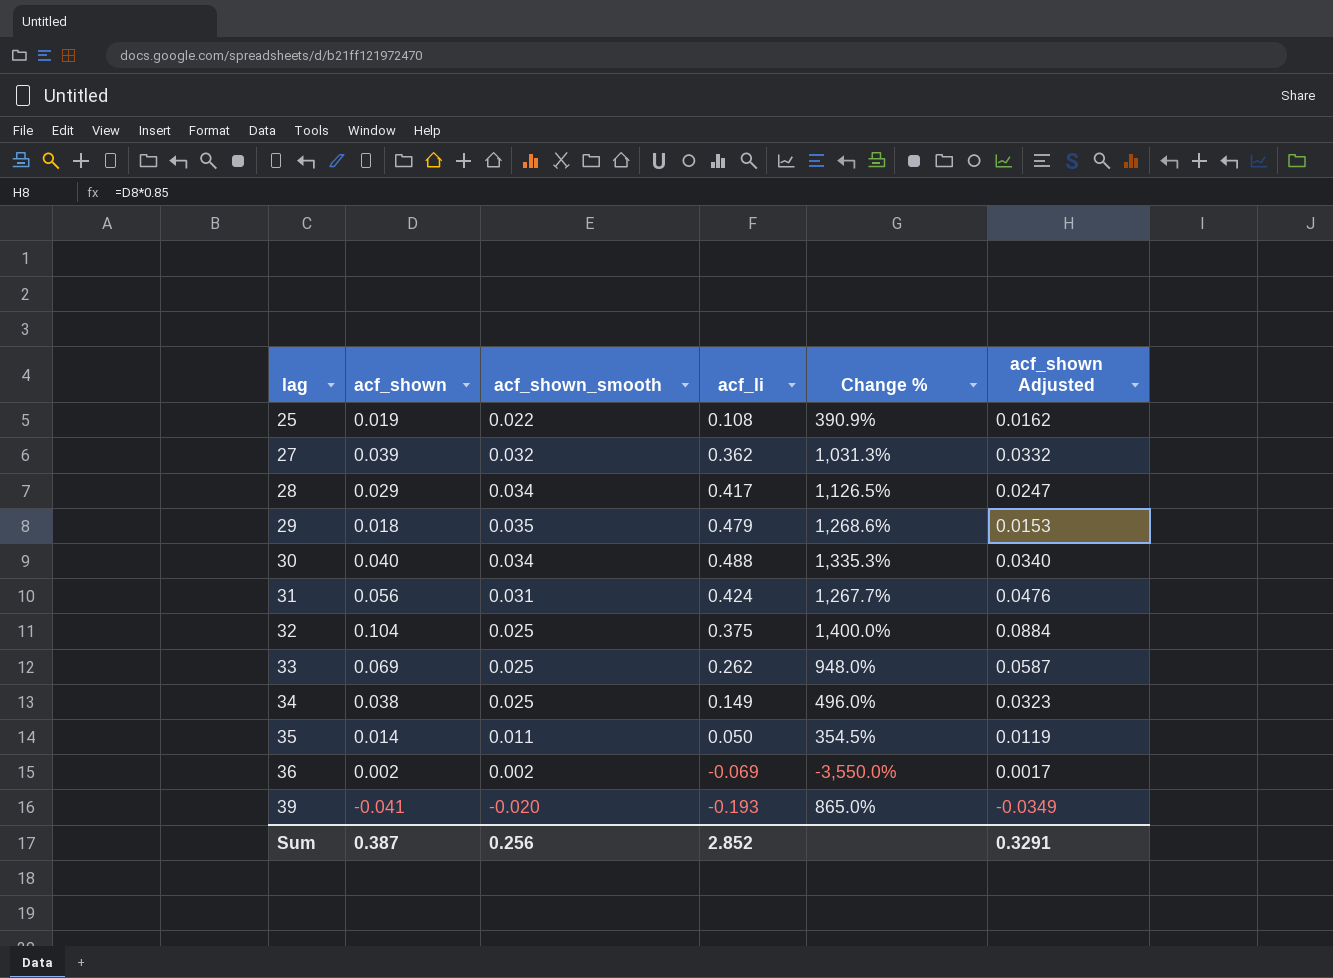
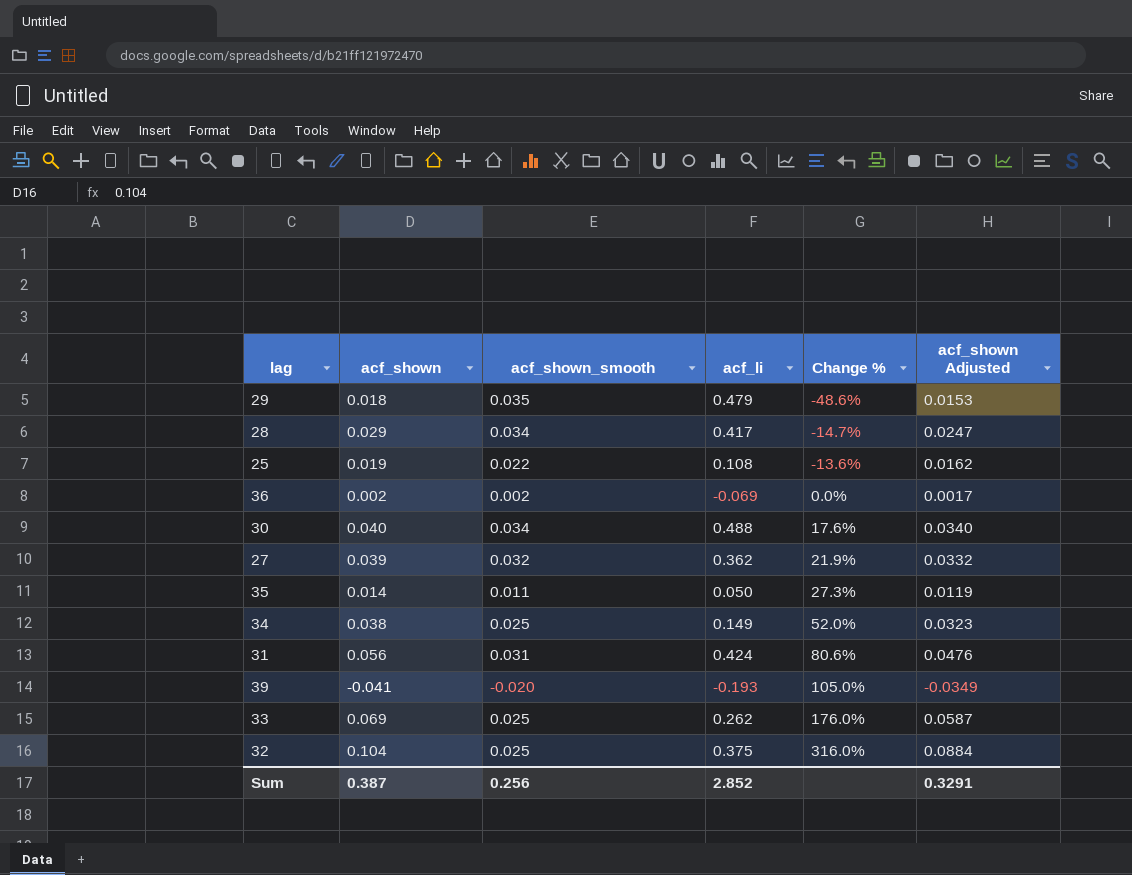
row order: lag ascending -> Change % ascending
column Change % | formula: ([acf_li] - [acf_shown_smooth]) / [acf_shown_smooth] -> ([acf_shown] - [acf_shown_smooth]) / [acf_shown_smooth]

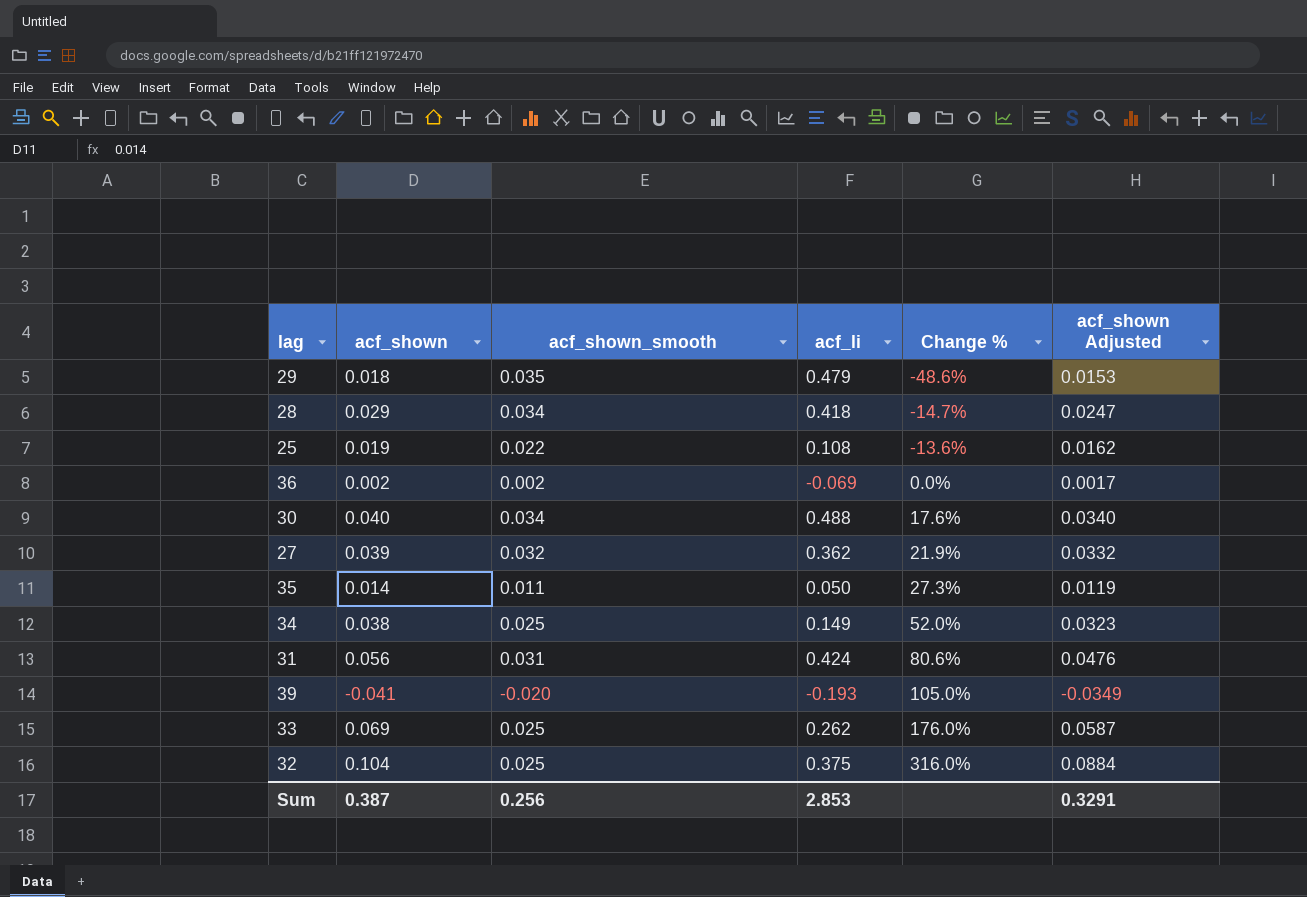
28 | acf_li: 0.417 -> 0.418
Sum | acf_li: 2.852 -> 2.853

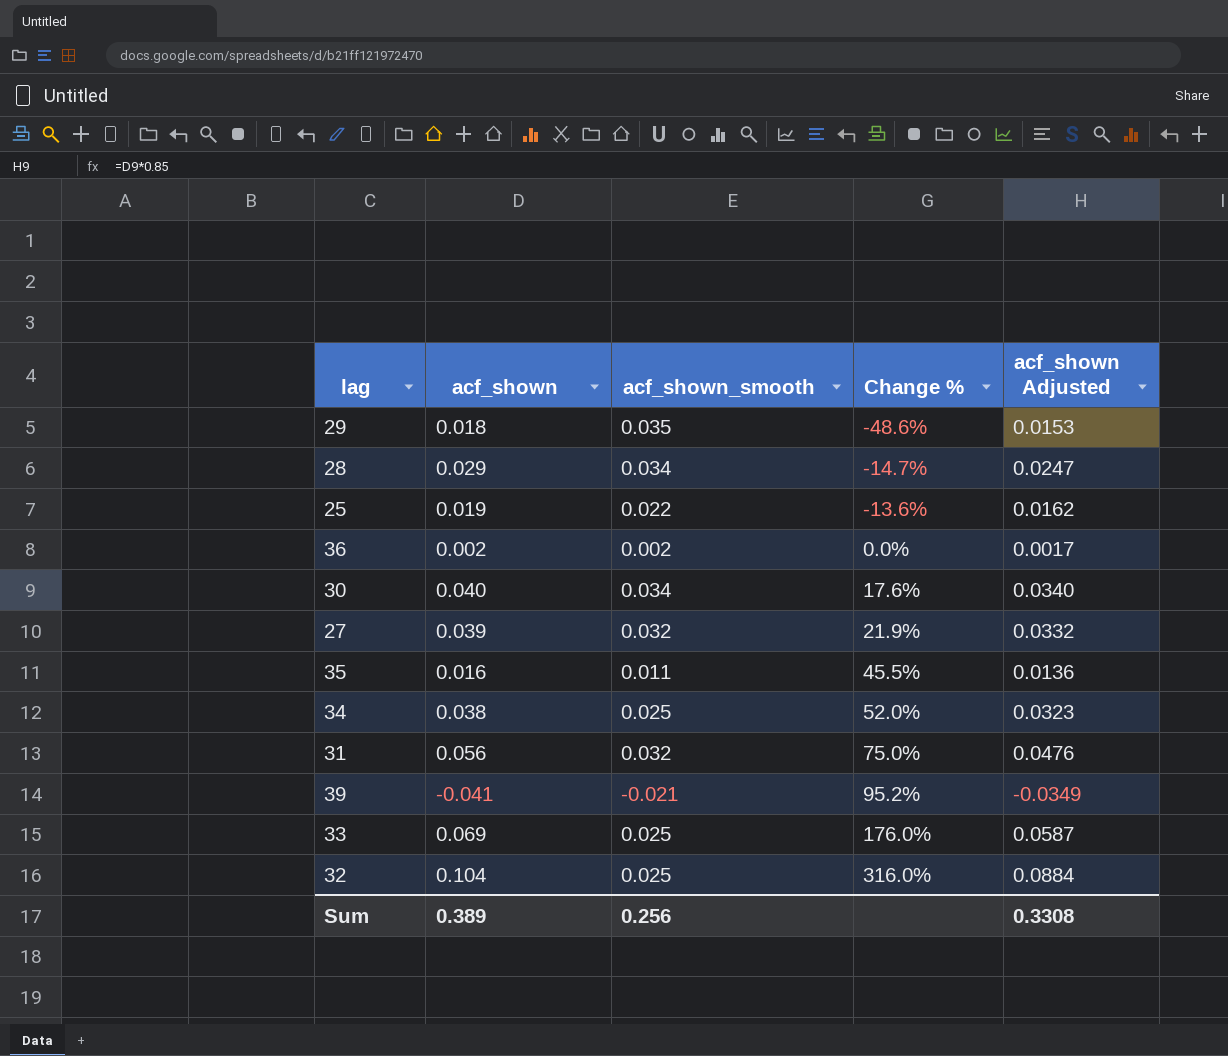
column acf_li | position: 4 -> none
35 | acf_shown: 0.014 -> 0.016
35 | Change %: 27.3% -> 45.5%
35 | acf_shown Adjusted: 0.0119 -> 0.0136
31 | acf_shown_smooth: 0.031 -> 0.032
31 | Change %: 80.6% -> 75.0%
39 | acf_shown_smooth: -0.020 -> -0.021
39 | Change %: 105.0% -> 95.2%
Sum | acf_shown: 0.387 -> 0.389
Sum | acf_shown Adjusted: 0.3291 -> 0.3308

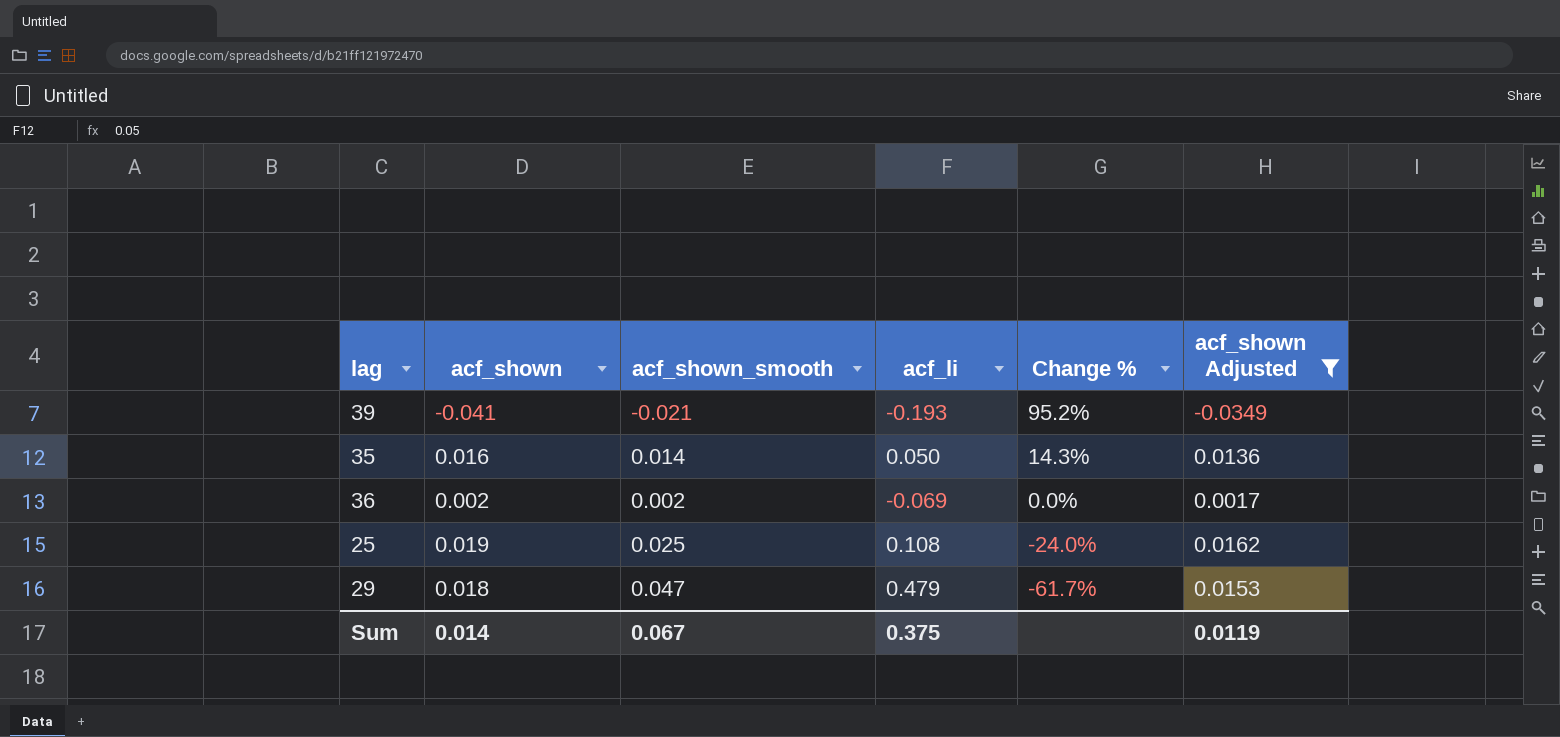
filter: none -> acf_shown Adjusted <= 0.0162
row order: Change % ascending -> Change % descending
column acf_li | position: none -> 4
35 | acf_shown_smooth: 0.011 -> 0.014
35 | Change %: 45.5% -> 14.3%
25 | acf_shown_smooth: 0.022 -> 0.025
25 | Change %: -13.6% -> -24.0%
29 | acf_shown_smooth: 0.035 -> 0.047
29 | Change %: -48.6% -> -61.7%
Sum | acf_shown: 0.389 -> 0.014
Sum | acf_shown_smooth: 0.256 -> 0.067
Sum | acf_shown Adjusted: 0.3308 -> 0.0119

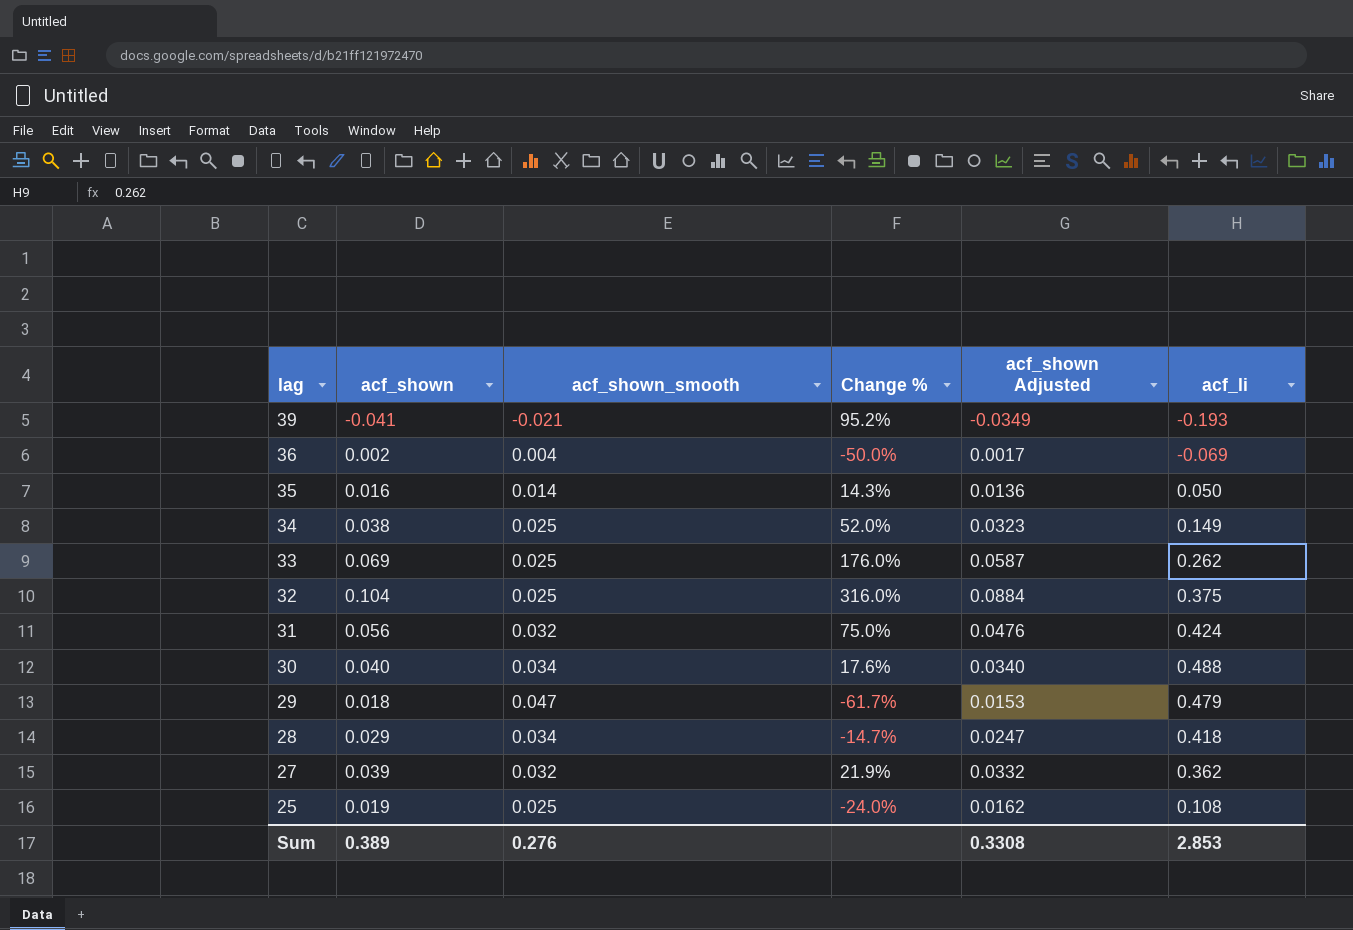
filter: acf_shown Adjusted <= 0.0162 -> none
row order: Change % descending -> lag descending
column acf_li | position: 4 -> 6
36 | acf_shown_smooth: 0.002 -> 0.004
36 | Change %: 0.0% -> -50.0%
Sum | acf_shown: 0.014 -> 0.389
Sum | acf_shown_smooth: 0.067 -> 0.276
Sum | acf_shown Adjusted: 0.0119 -> 0.3308
Sum | acf_li: 0.375 -> 2.853

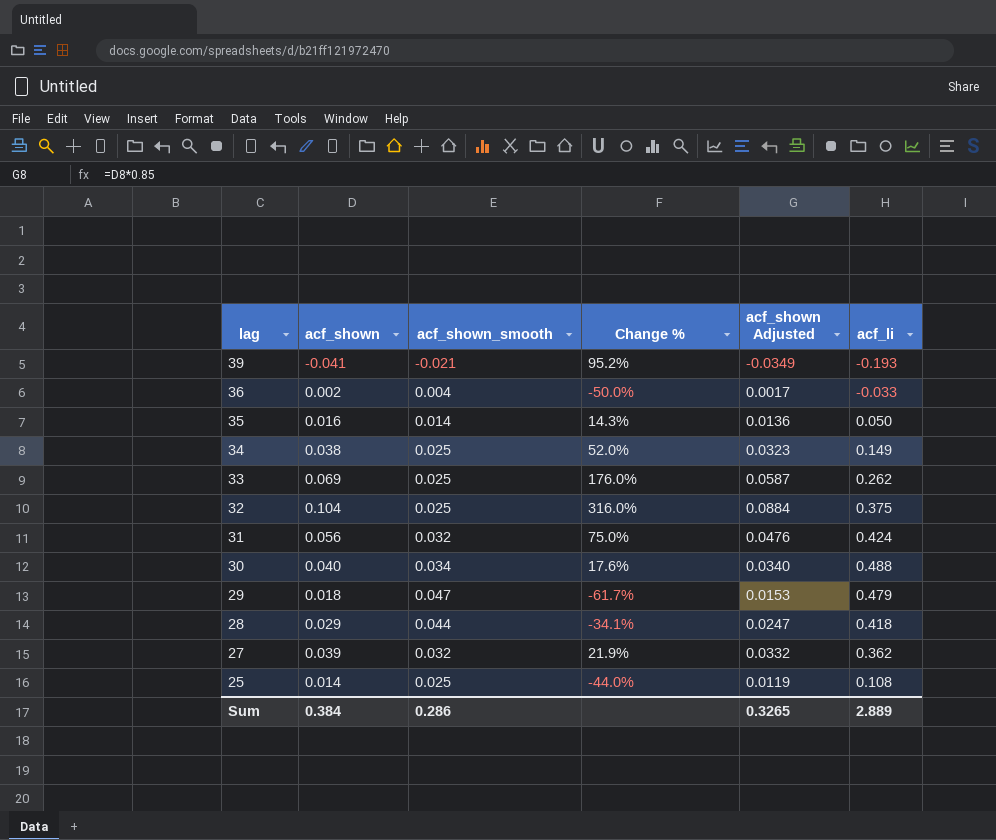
36 | acf_li: -0.069 -> -0.033
28 | acf_shown_smooth: 0.034 -> 0.044
28 | Change %: -14.7% -> -34.1%
25 | acf_shown: 0.019 -> 0.014
25 | Change %: -24.0% -> -44.0%
25 | acf_shown Adjusted: 0.0162 -> 0.0119
Sum | acf_shown: 0.389 -> 0.384
Sum | acf_shown_smooth: 0.276 -> 0.286
Sum | acf_shown Adjusted: 0.3308 -> 0.3265
Sum | acf_li: 2.853 -> 2.889

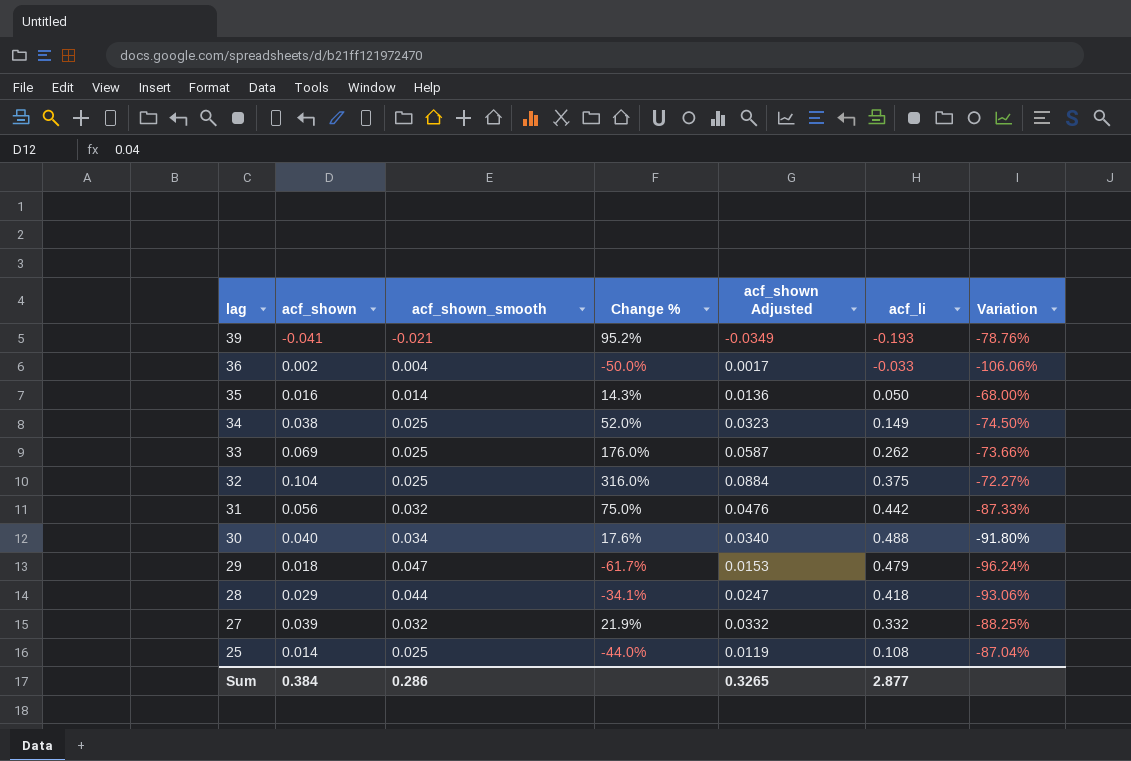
column Variation | formula: none -> ([acf_shown] - [acf_li]) / [acf_li]
31 | acf_li: 0.424 -> 0.442
27 | acf_li: 0.362 -> 0.332
Sum | acf_li: 2.889 -> 2.877

